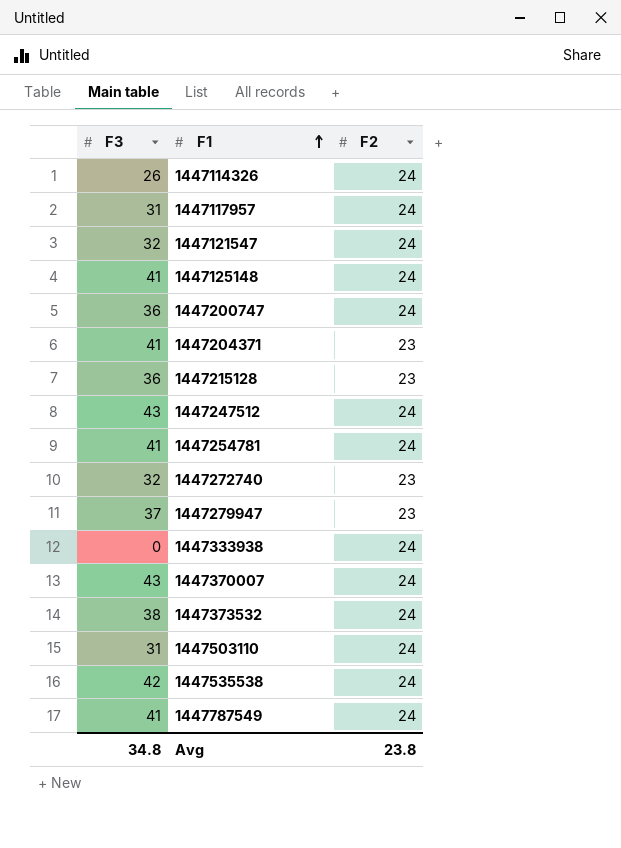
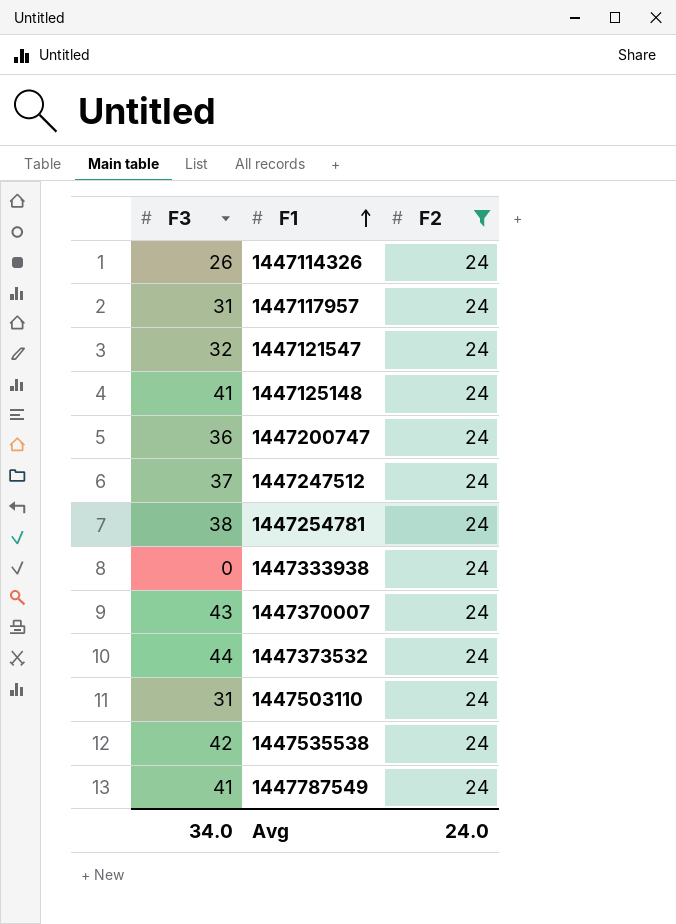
filter: none -> F2 = 24
1447247512 | F3: 43 -> 37
1447254781 | F3: 41 -> 38
1447373532 | F3: 38 -> 44
Avg | F3: 34.8 -> 34.0
Avg | F2: 23.8 -> 24.0

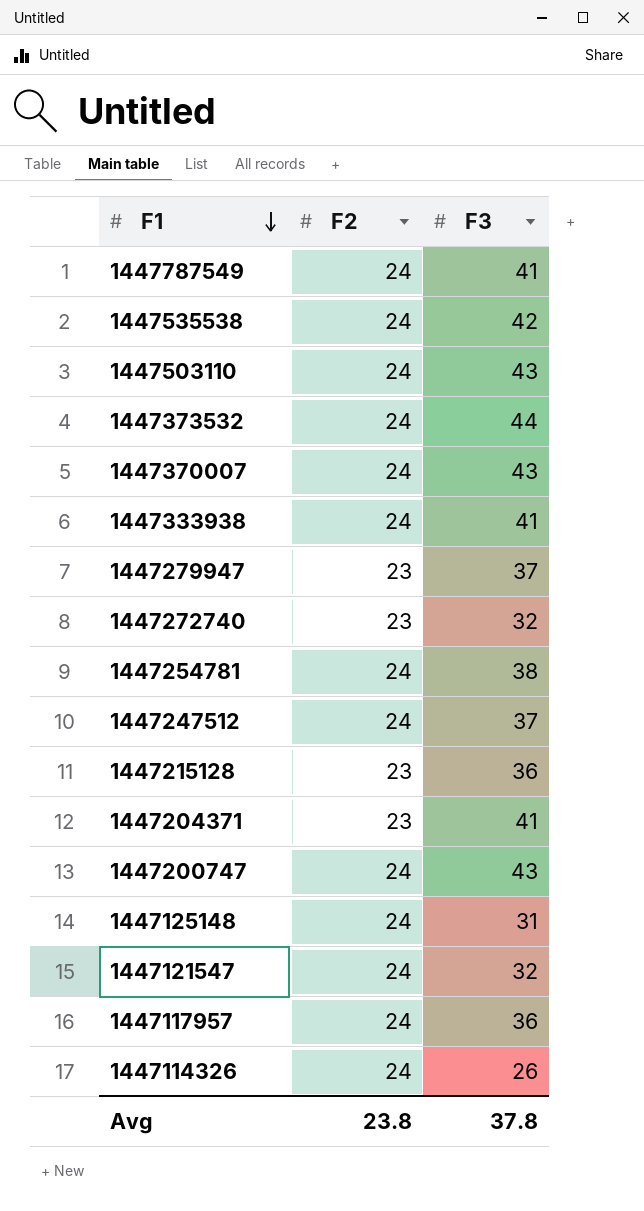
filter: F2 = 24 -> none
row order: F1 ascending -> F1 descending
column F3 | position: 1 -> 3
1447503110 | F3: 31 -> 43
1447333938 | F3: 0 -> 41
1447200747 | F3: 36 -> 43
1447125148 | F3: 41 -> 31
1447117957 | F3: 31 -> 36
Avg | F2: 24.0 -> 23.8
Avg | F3: 34.0 -> 37.8

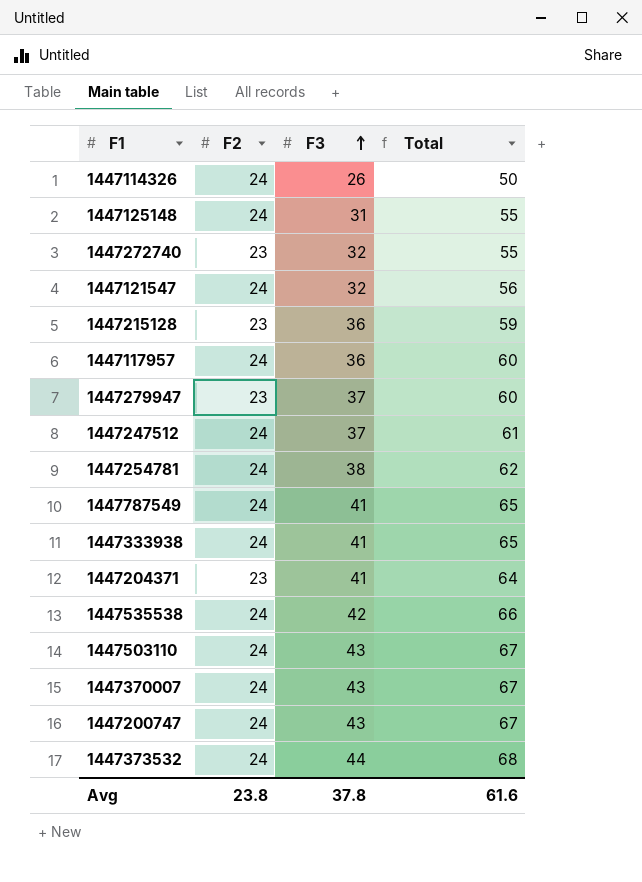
row order: F1 descending -> F3 ascending
column Total | formula: none -> [F2] + [F3]

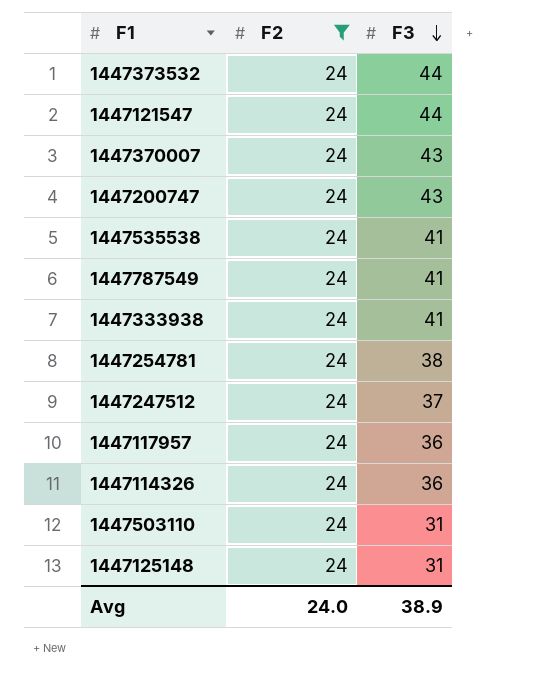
filter: none -> F2 = 24
row order: F3 ascending -> F3 descending
column Total | formula: [F2] + [F3] -> none
1447121547 | F3: 32 -> 44
1447535538 | F3: 42 -> 41
1447114326 | F3: 26 -> 36
1447503110 | F3: 43 -> 31
Avg | F2: 23.8 -> 24.0
Avg | F3: 37.8 -> 38.9

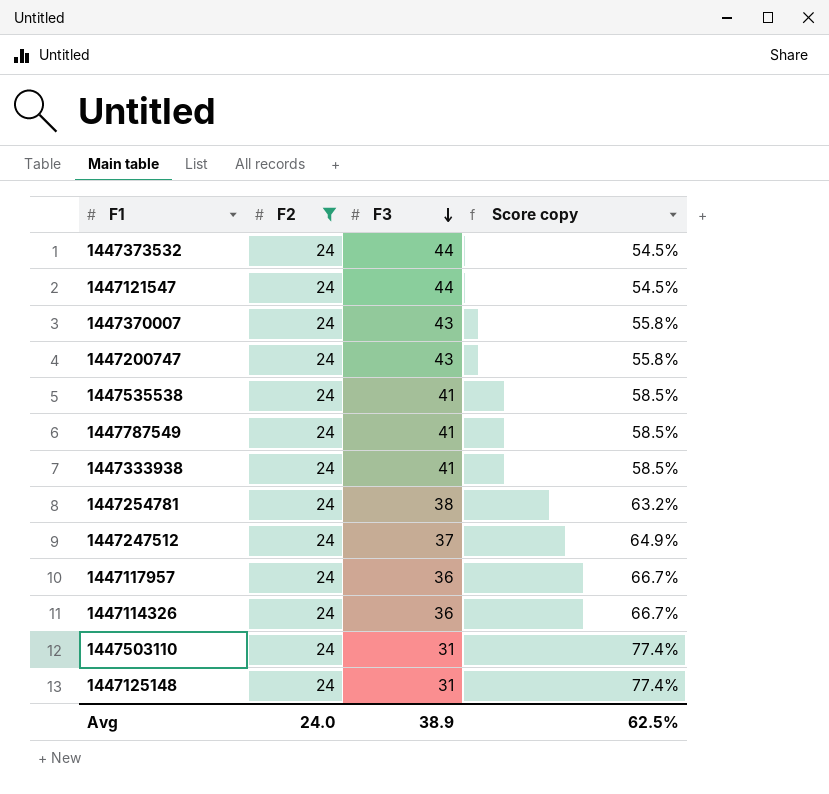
column Score copy | formula: none -> [F2] / [F3]

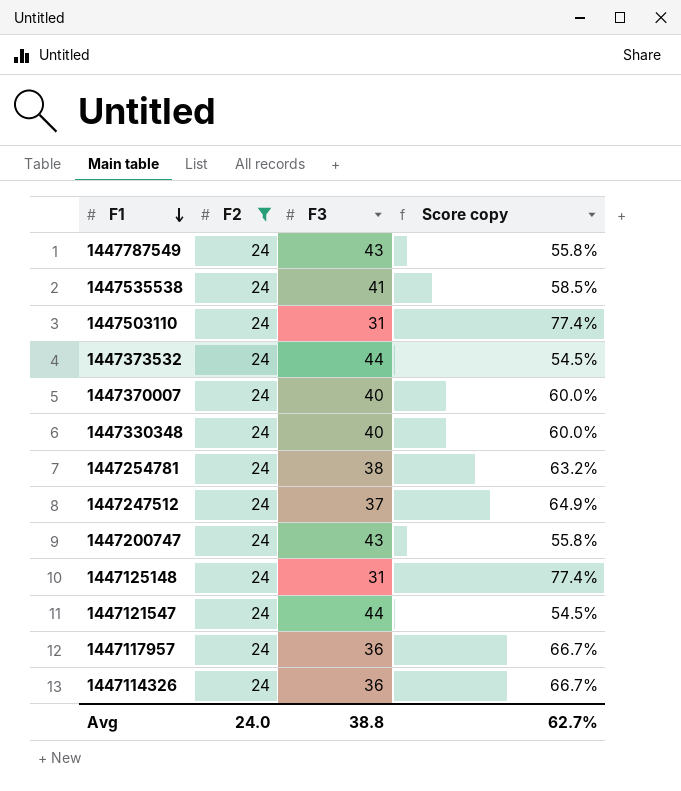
row order: F3 descending -> F1 descending
row 1447333938: 24 | 41 | 58.5% -> none
1447787549 | F3: 41 -> 43
1447787549 | Score copy: 58.5% -> 55.8%
1447370007 | F3: 43 -> 40
1447370007 | Score copy: 55.8% -> 60.0%
row 1447330348: none -> 24 | 40 | 60.0%
Avg | F3: 38.9 -> 38.8
Avg | Score copy: 62.5% -> 62.7%

